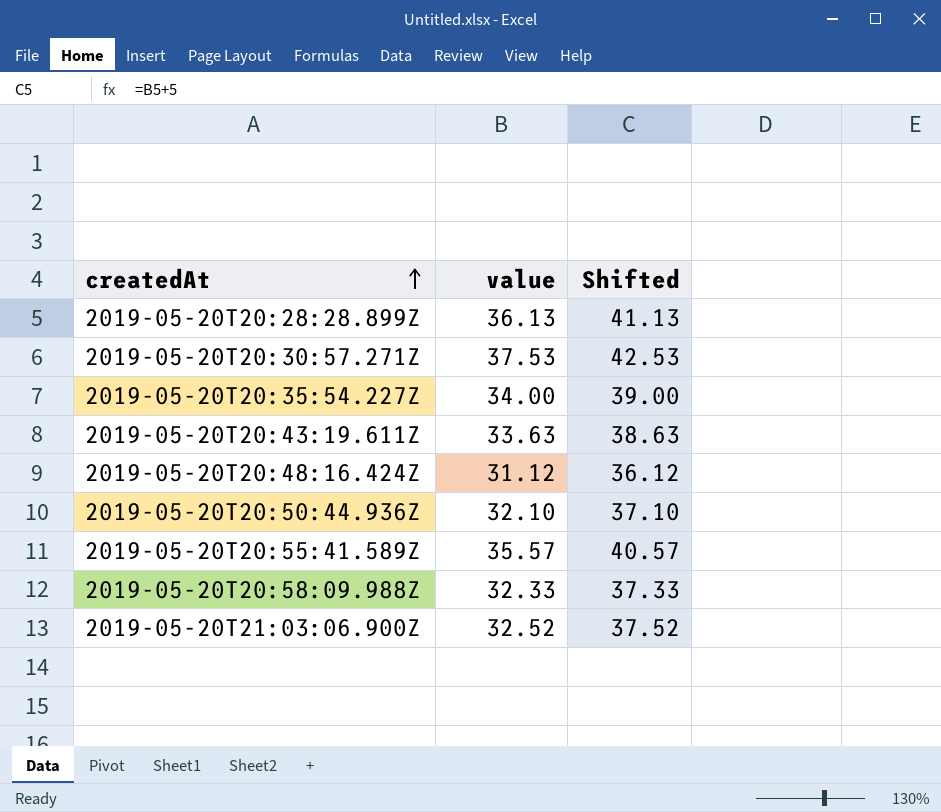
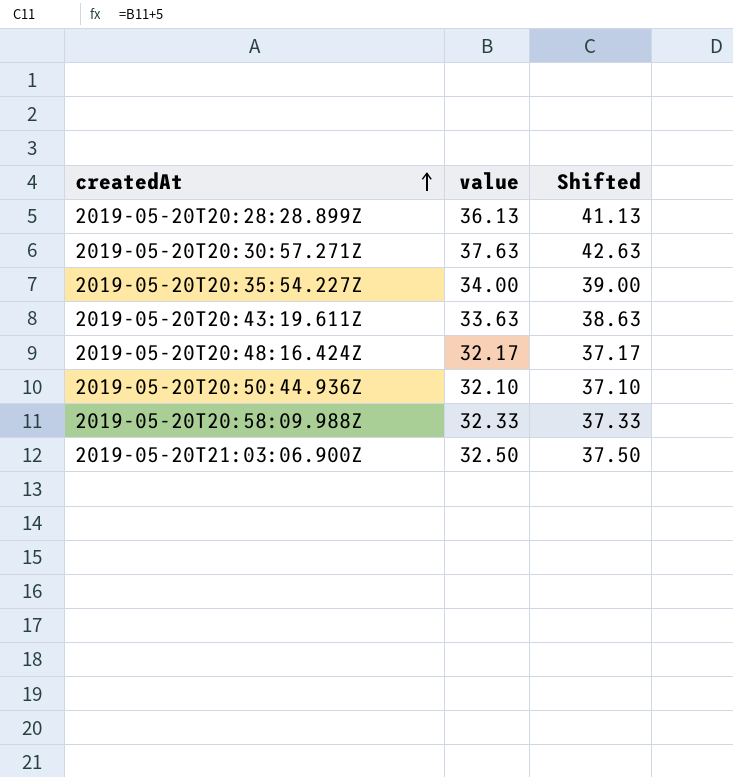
row 2019-05-20T20:55:41.589Z: 35.57 | 40.57 -> none
2019-05-20T20:30:57.271Z | value: 37.53 -> 37.63
2019-05-20T20:30:57.271Z | Shifted: 42.53 -> 42.63
2019-05-20T20:48:16.424Z | value: 31.12 -> 32.17
2019-05-20T20:48:16.424Z | Shifted: 36.12 -> 37.17
2019-05-20T21:03:06.900Z | value: 32.52 -> 32.50
2019-05-20T21:03:06.900Z | Shifted: 37.52 -> 37.50

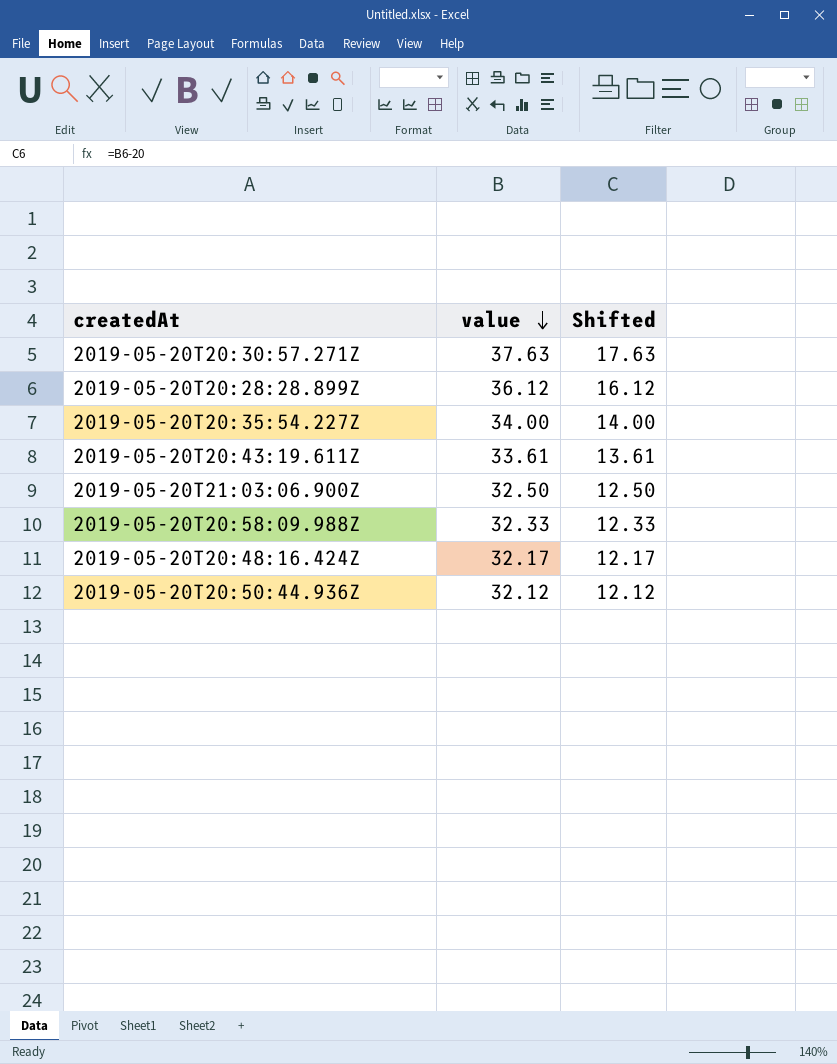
row order: createdAt ascending -> value descending
column Shifted | formula: [value] + 5 -> [value] - 20
2019-05-20T20:28:28.899Z | value: 36.13 -> 36.12
2019-05-20T20:43:19.611Z | value: 33.63 -> 33.61
2019-05-20T20:50:44.936Z | value: 32.10 -> 32.12

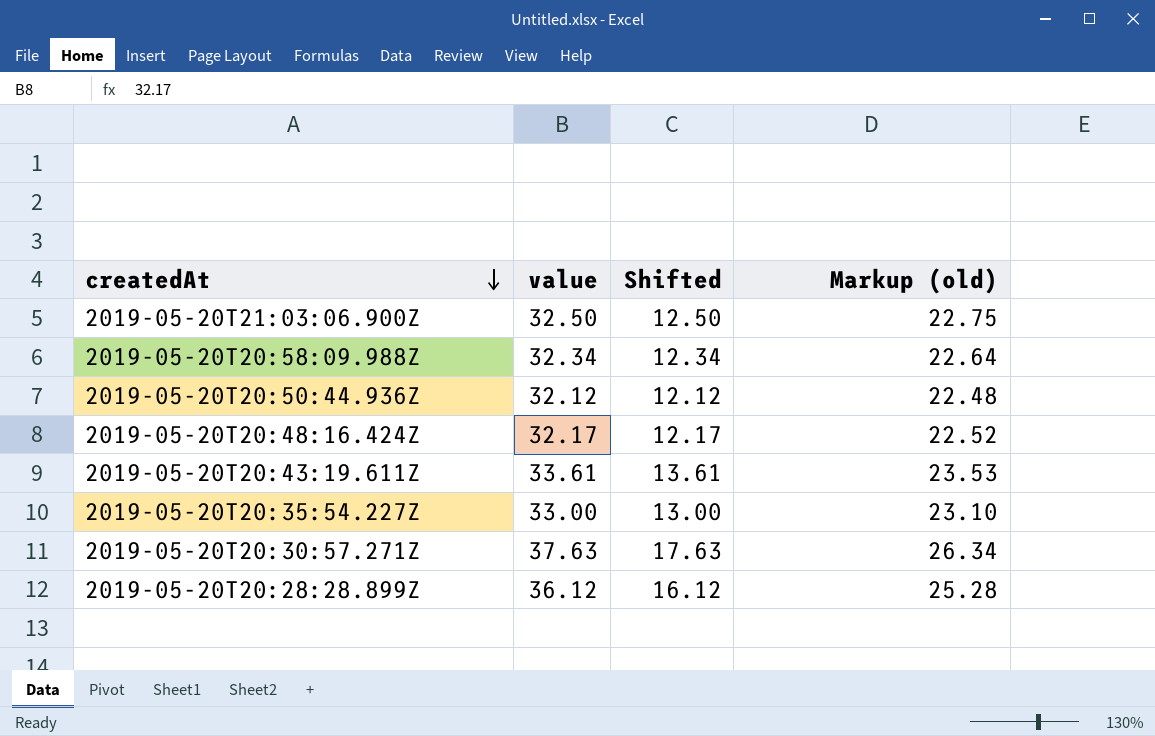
row order: value descending -> createdAt descending
column Markup (old) | formula: none -> [value] * 0.7
2019-05-20T20:58:09.988Z | value: 32.33 -> 32.34
2019-05-20T20:58:09.988Z | Shifted: 12.33 -> 12.34
2019-05-20T20:35:54.227Z | value: 34.00 -> 33.00
2019-05-20T20:35:54.227Z | Shifted: 14.00 -> 13.00

